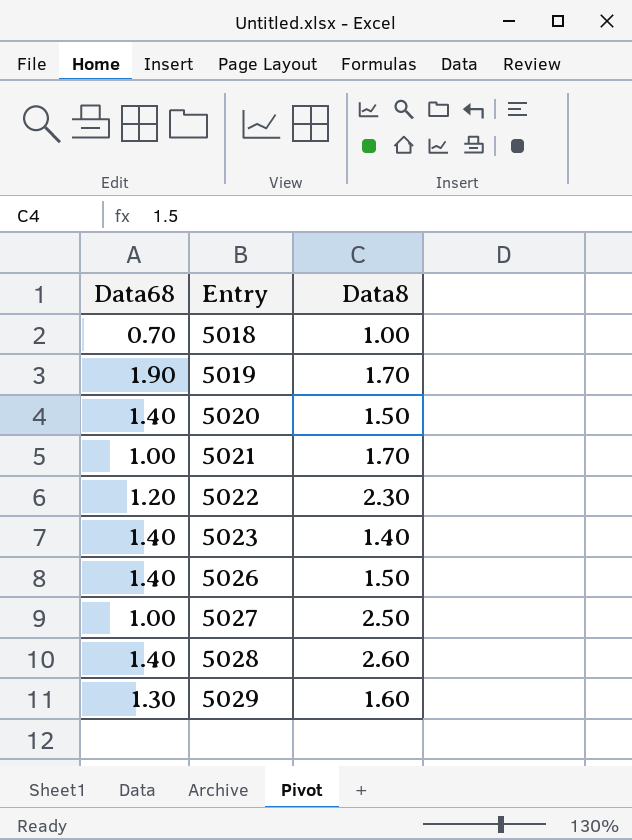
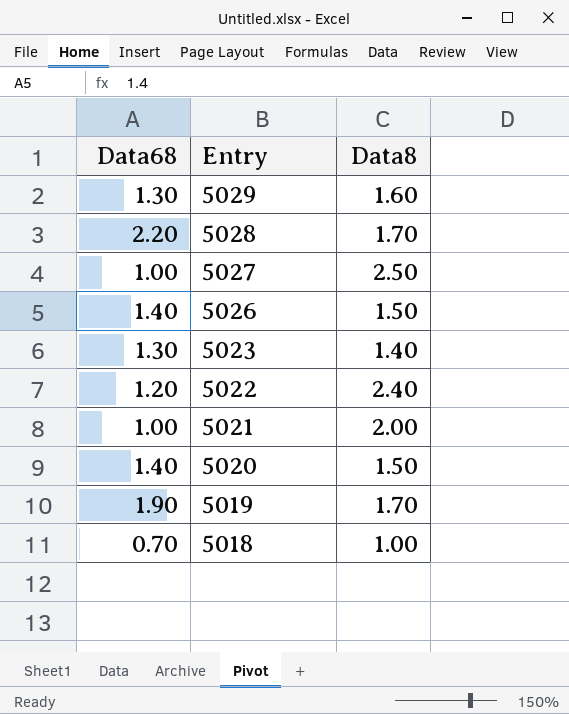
row order: Entry ascending -> Entry descending
5028 | Data68: 1.40 -> 2.20
5028 | Data8: 2.60 -> 1.70
5023 | Data68: 1.40 -> 1.30
5022 | Data8: 2.30 -> 2.40
5021 | Data8: 1.70 -> 2.00

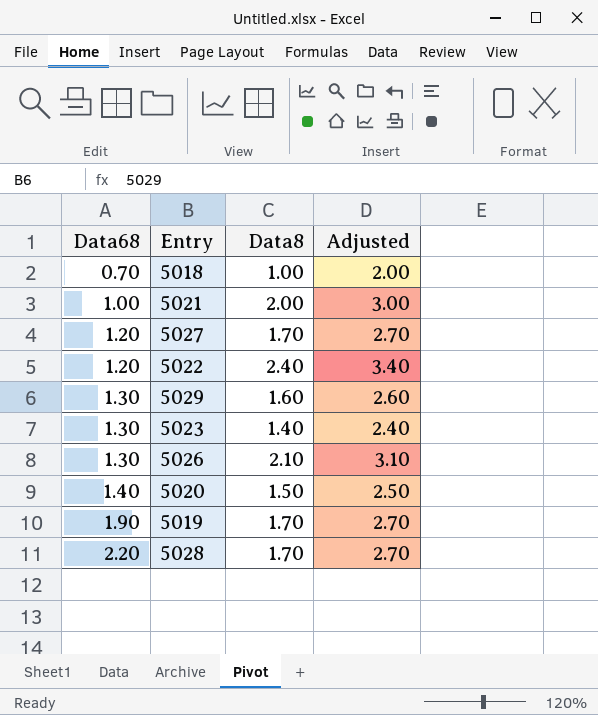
row order: Entry descending -> Data68 ascending
column Adjusted | formula: none -> [Data8] + 1
5027 | Data68: 1.00 -> 1.20
5027 | Data8: 2.50 -> 1.70
5026 | Data68: 1.40 -> 1.30
5026 | Data8: 1.50 -> 2.10

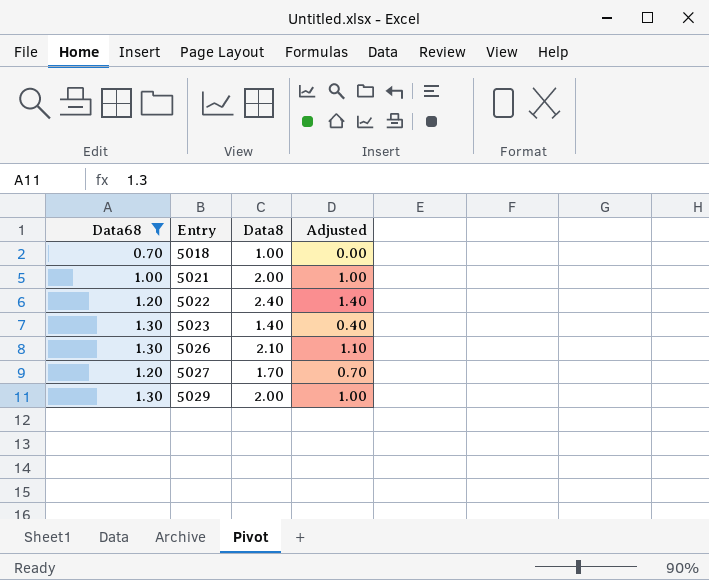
filter: none -> Data68 <= 1.30
row order: Data68 ascending -> Entry ascending
column Adjusted | formula: [Data8] + 1 -> [Data8] - 1
5029 | Data8: 1.60 -> 2.00

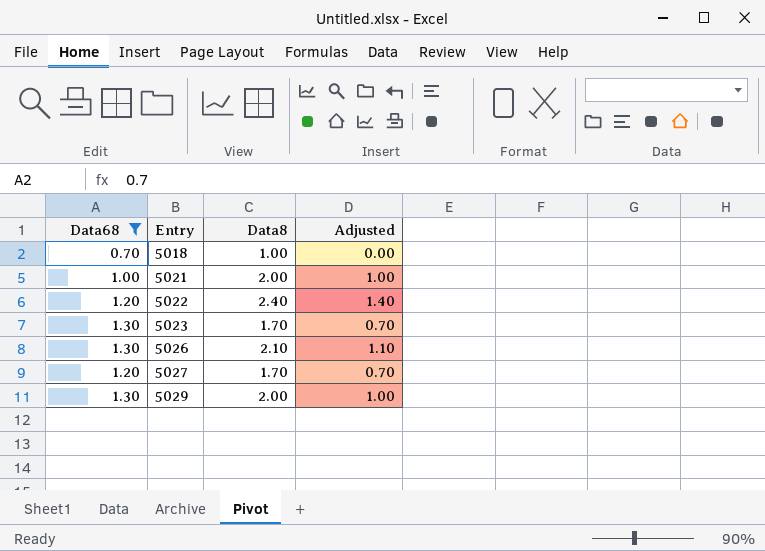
5023 | Data8: 1.40 -> 1.70
5023 | Adjusted: 0.40 -> 0.70

